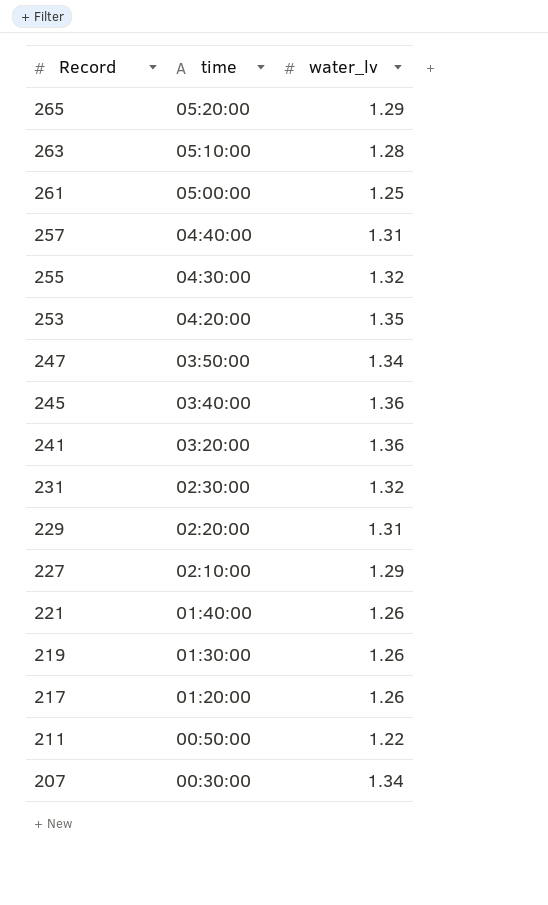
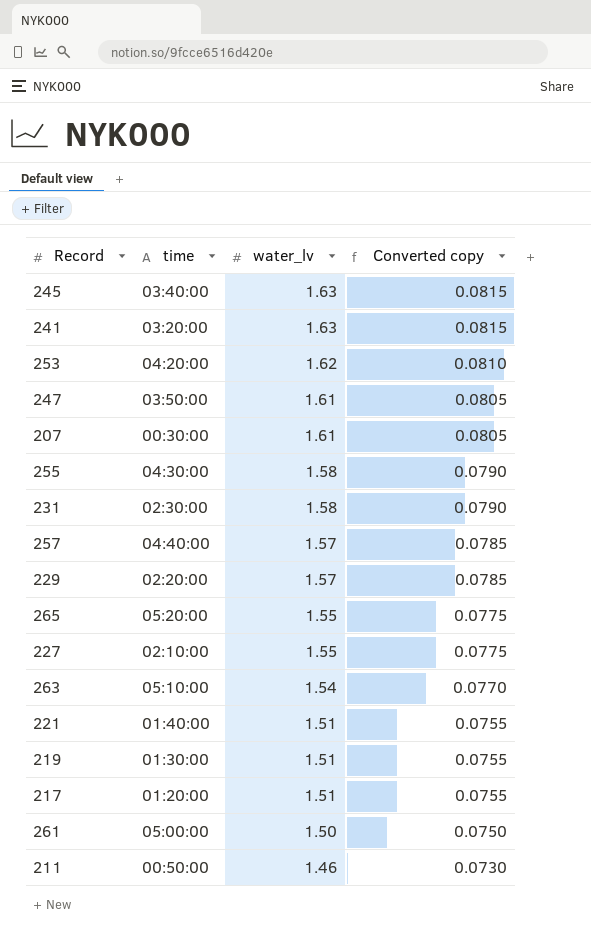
row order: Record descending -> water_lv descending
column Converted copy | formula: none -> [water_lv] * 0.05
245 | water_lv: 1.36 -> 1.63
241 | water_lv: 1.36 -> 1.63
253 | water_lv: 1.35 -> 1.62
247 | water_lv: 1.34 -> 1.61
207 | water_lv: 1.34 -> 1.61
255 | water_lv: 1.32 -> 1.58
231 | water_lv: 1.32 -> 1.58
257 | water_lv: 1.31 -> 1.57
229 | water_lv: 1.31 -> 1.57
265 | water_lv: 1.29 -> 1.55
227 | water_lv: 1.29 -> 1.55
263 | water_lv: 1.28 -> 1.54
221 | water_lv: 1.26 -> 1.51
219 | water_lv: 1.26 -> 1.51
217 | water_lv: 1.26 -> 1.51
261 | water_lv: 1.25 -> 1.50
211 | water_lv: 1.22 -> 1.46

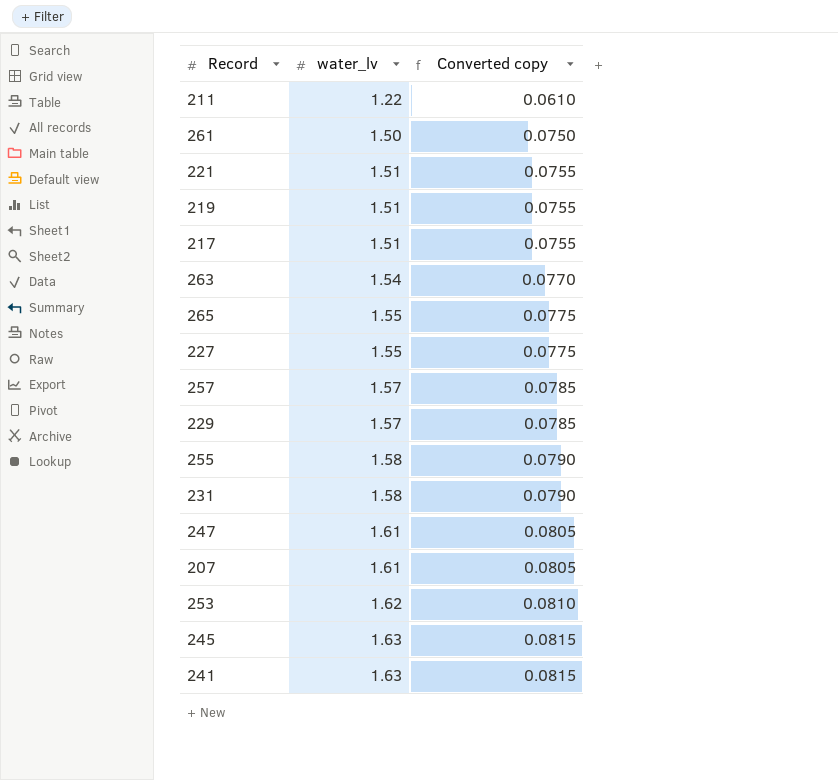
row order: water_lv descending -> water_lv ascending
column time | position: 2 -> none
211 | water_lv: 1.46 -> 1.22
211 | Converted copy: 0.0730 -> 0.0610

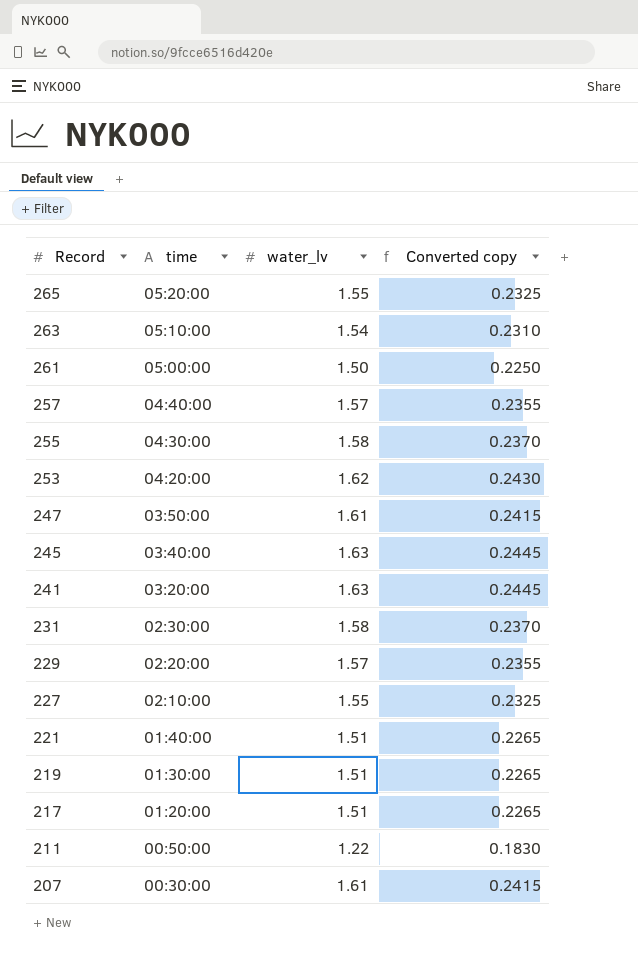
row order: water_lv ascending -> Record descending
column time | position: none -> 2
column Converted copy | formula: [water_lv] * 0.05 -> [water_lv] * 0.15

